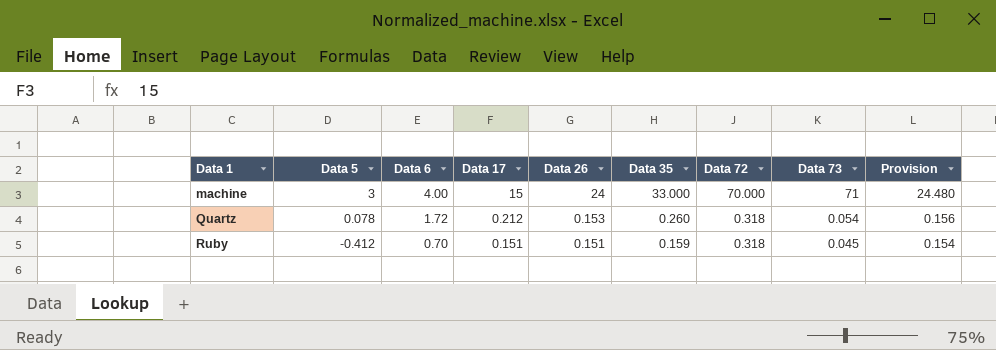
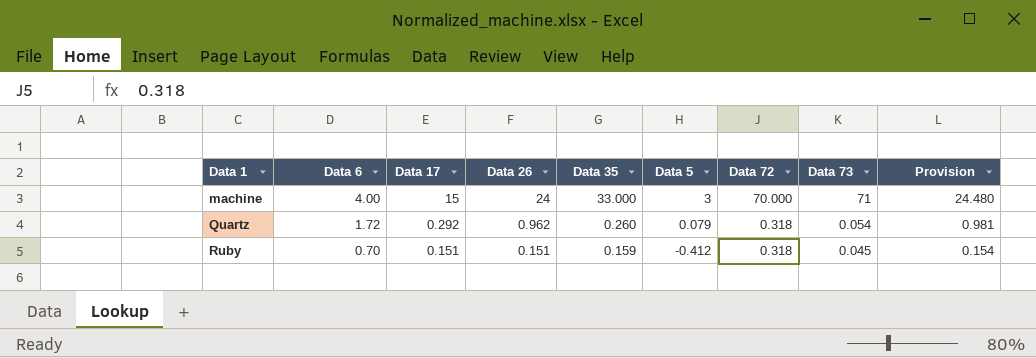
column Data 5 | position: 2 -> 6
Quartz | Data 17: 0.212 -> 0.292
Quartz | Data 26: 0.153 -> 0.962
Quartz | Data 5: 0.078 -> 0.079
Quartz | Provision: 0.156 -> 0.981

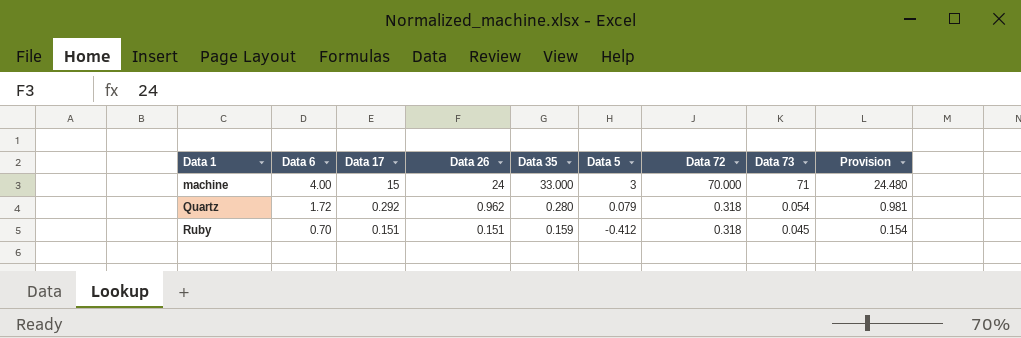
Quartz | Data 35: 0.260 -> 0.280

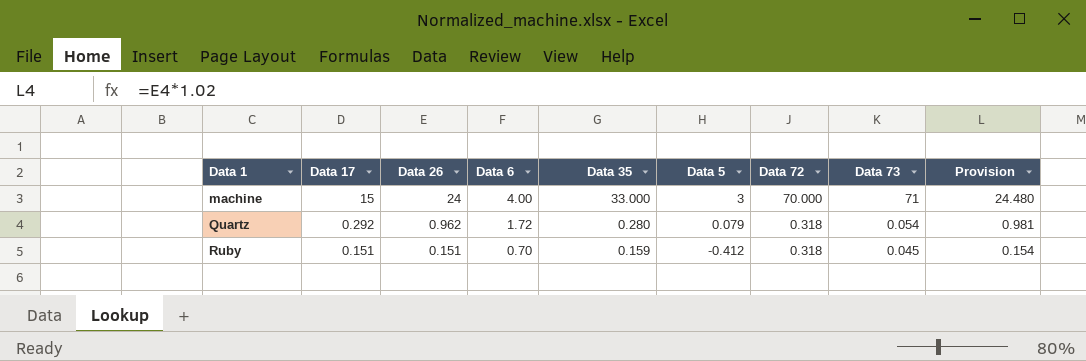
column Data 6 | position: 2 -> 4

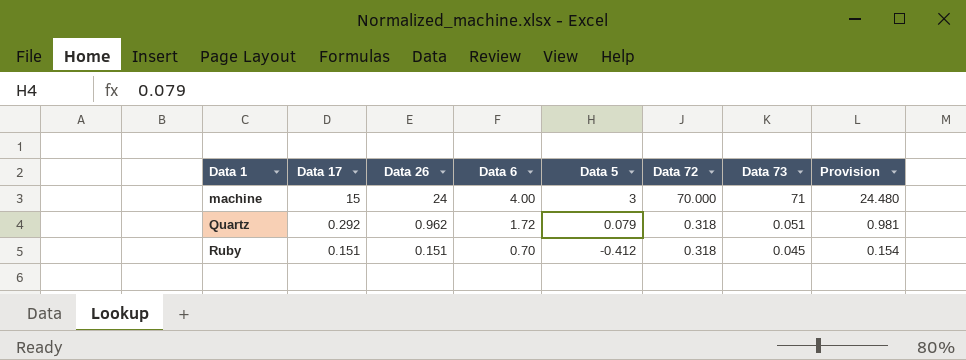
column Data 35 | position: 5 -> none
Quartz | Data 73: 0.054 -> 0.051

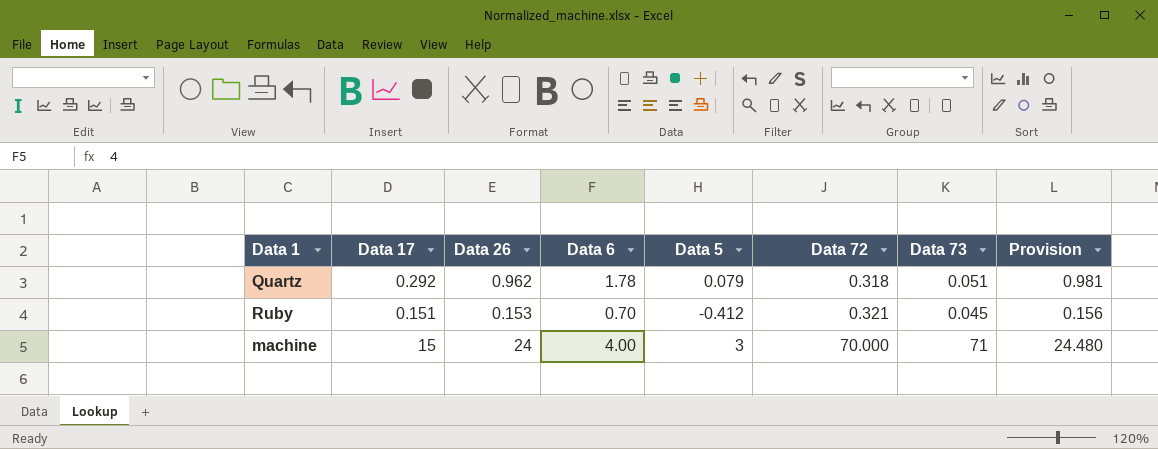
row order: Data 1 ascending -> Data 72 ascending
Quartz | Data 6: 1.72 -> 1.78
Ruby | Data 26: 0.151 -> 0.153
Ruby | Data 72: 0.318 -> 0.321
Ruby | Provision: 0.154 -> 0.156

